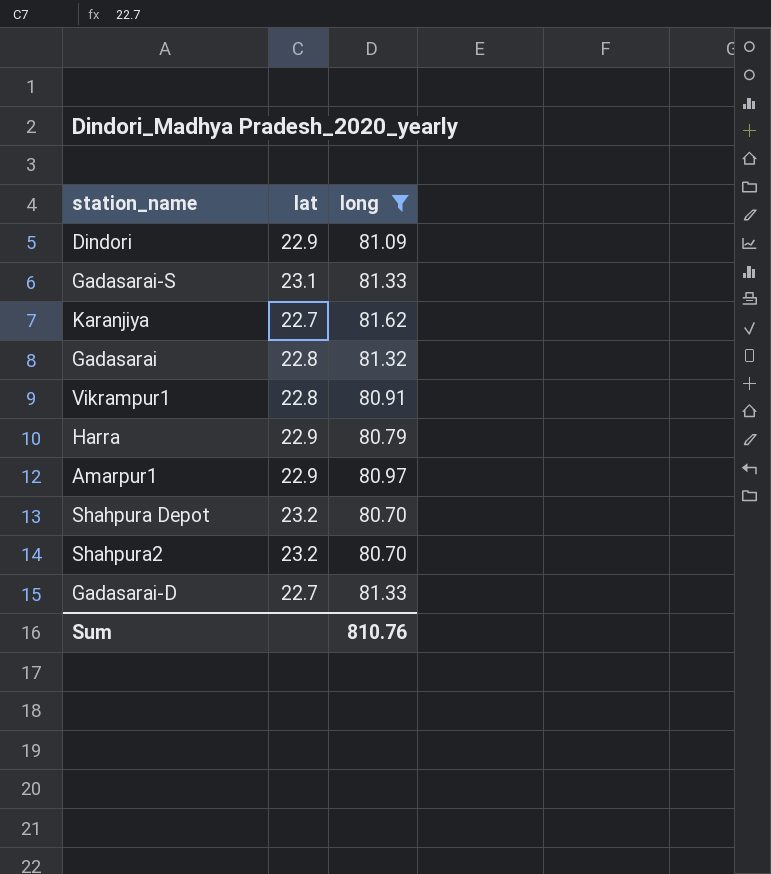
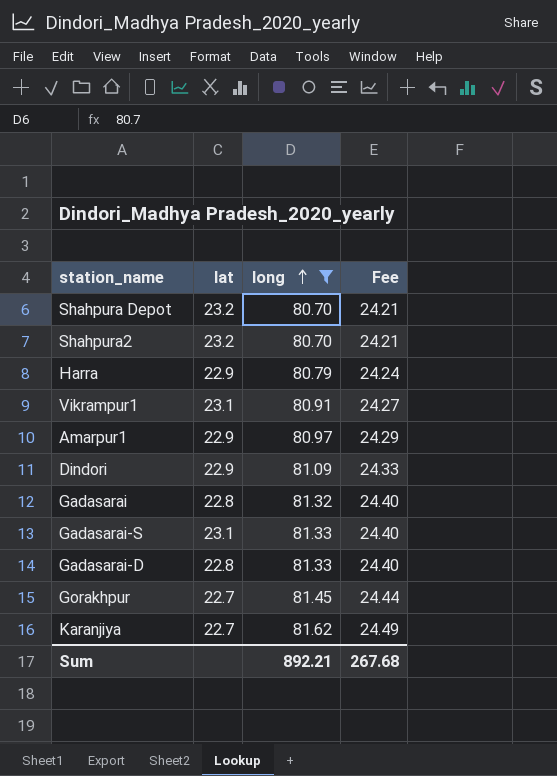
row order: none -> long ascending
column Fee | formula: none -> [long] * 0.3
Vikrampur1 | lat: 22.8 -> 23.1
Gadasarai-D | lat: 22.7 -> 22.8
row Gorakhpur: none -> 22.7 | 81.45 | 24.44
Sum | long: 810.76 -> 892.21

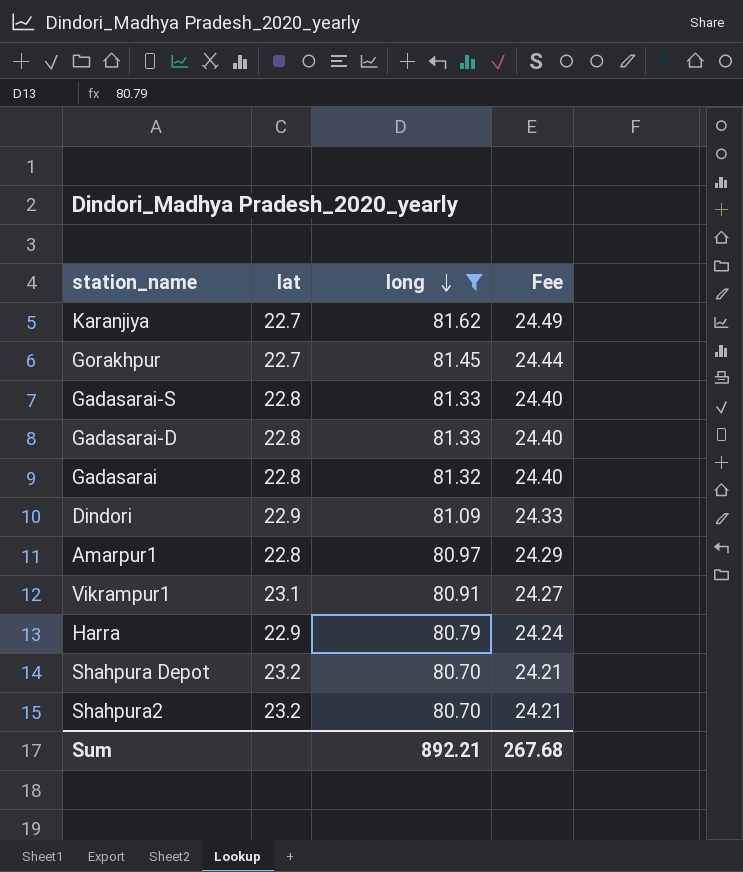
row order: long ascending -> long descending
Gadasarai-S | lat: 23.1 -> 22.8
Amarpur1 | lat: 22.9 -> 22.8

